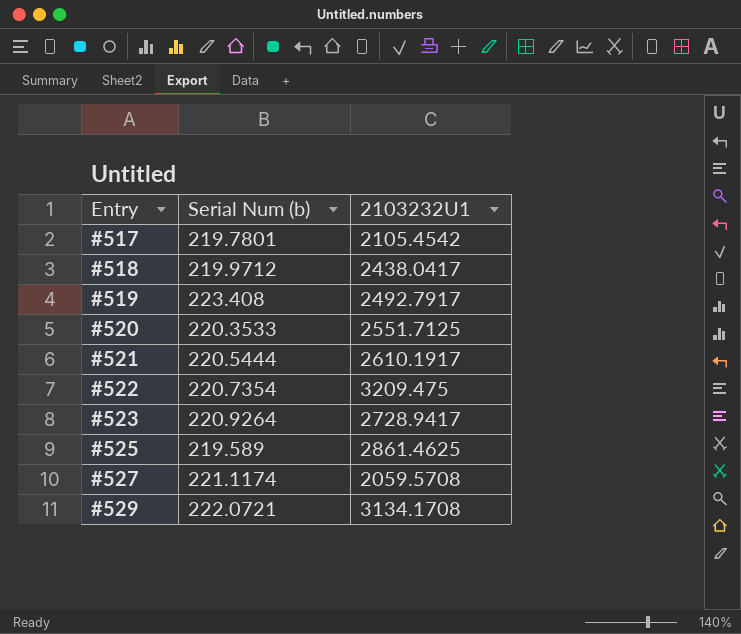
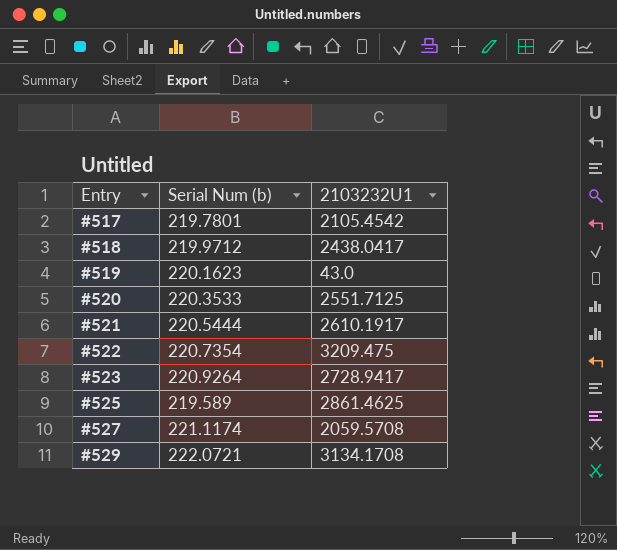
#519 | Serial Num (b): 223.408 -> 220.1623
#519 | 2103232U1: 2492.7917 -> 43.0

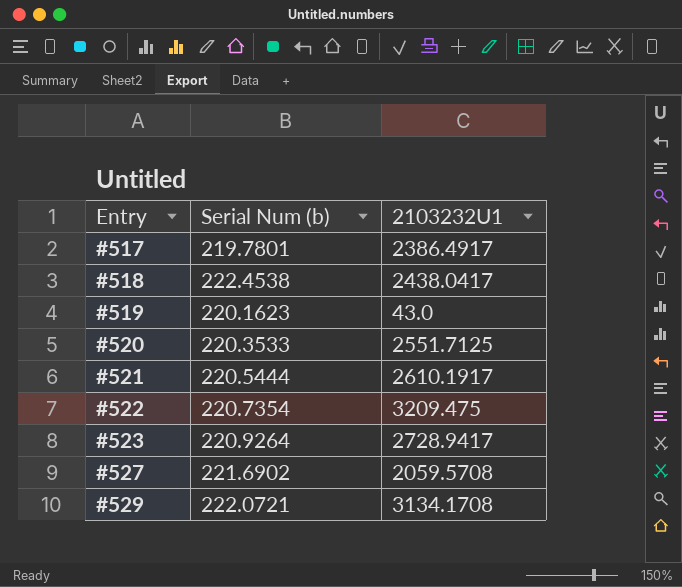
row #525: 219.589 | 2861.4625 -> none
#517 | 2103232U1: 2105.4542 -> 2386.4917
#518 | Serial Num (b): 219.9712 -> 222.4538
#527 | Serial Num (b): 221.1174 -> 221.6902

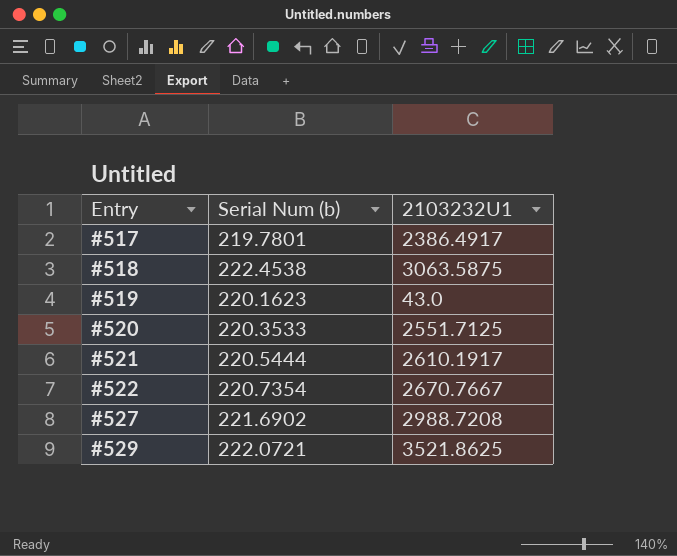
row #523: 220.9264 | 2728.9417 -> none
#518 | 2103232U1: 2438.0417 -> 3063.5875
#522 | 2103232U1: 3209.475 -> 2670.7667
#527 | 2103232U1: 2059.5708 -> 2988.7208
#529 | 2103232U1: 3134.1708 -> 3521.8625

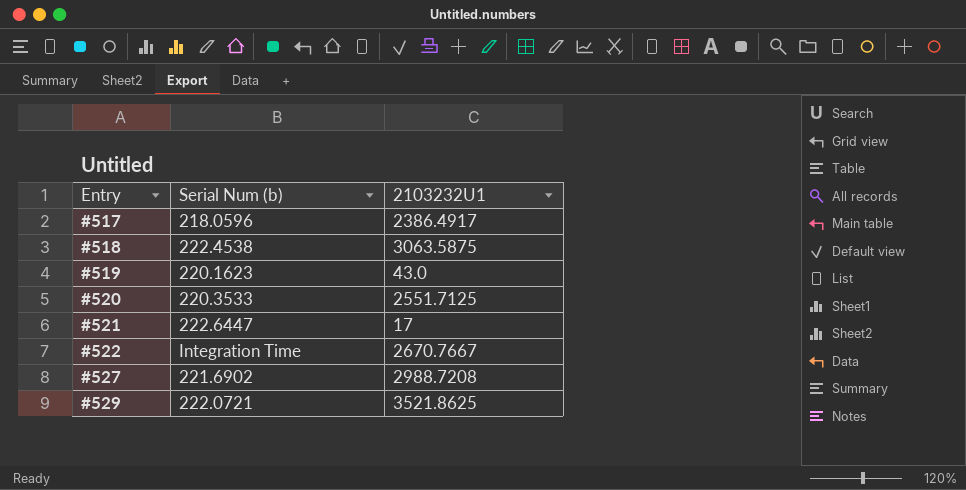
#517 | Serial Num (b): 219.7801 -> 218.0596
#521 | Serial Num (b): 220.5444 -> 222.6447
#521 | 2103232U1: 2610.1917 -> 17
#522 | Serial Num (b): 220.7354 -> Integration Time

